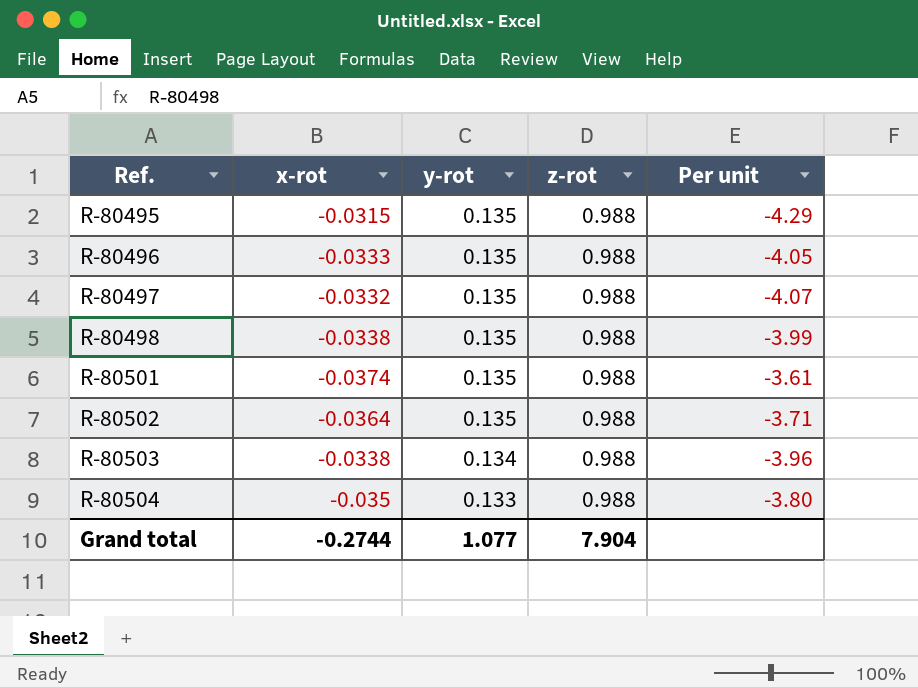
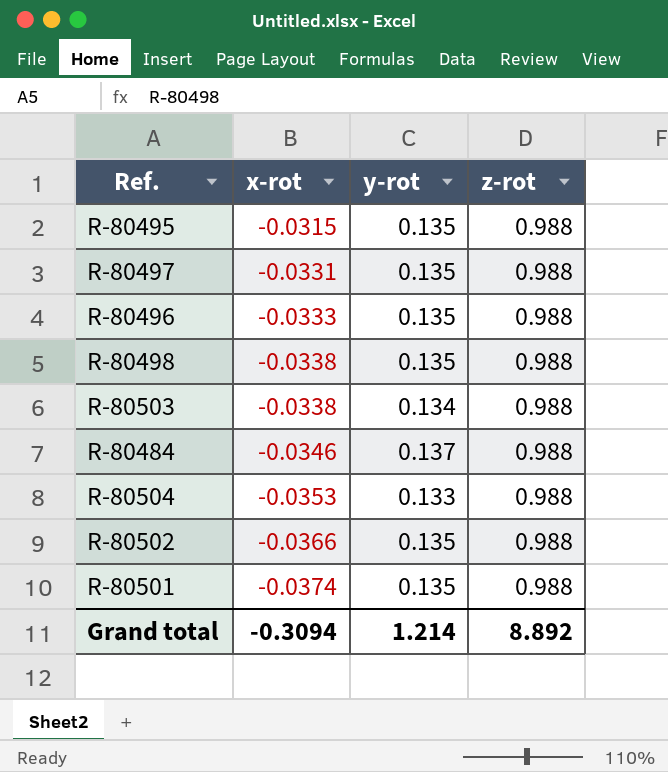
row order: Ref. ascending -> x-rot descending
column Per unit | formula: [y-rot] / [x-rot] -> none
R-80497 | x-rot: -0.0332 -> -0.0331
row R-80484: none -> -0.0346 | 0.137 | 0.988
R-80504 | x-rot: -0.035 -> -0.0353
R-80502 | x-rot: -0.0364 -> -0.0366
Grand total | x-rot: -0.2744 -> -0.3094
Grand total | y-rot: 1.077 -> 1.214
Grand total | z-rot: 7.904 -> 8.892

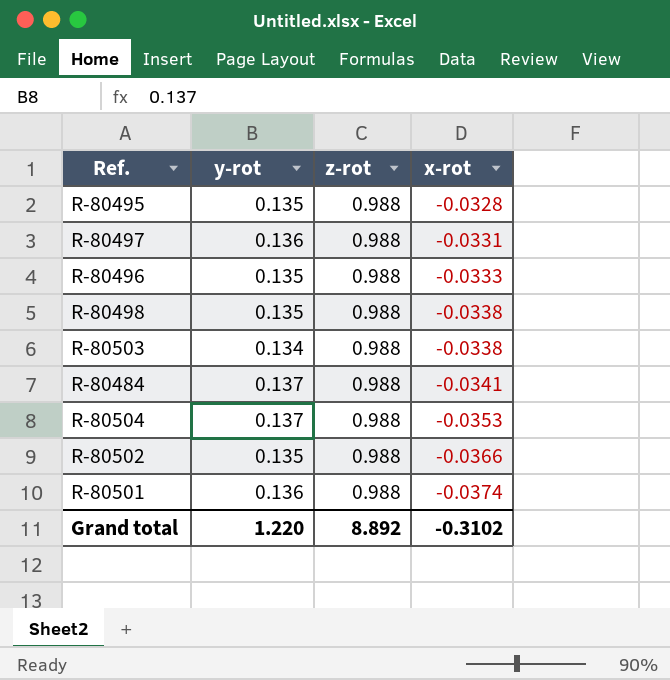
column x-rot | position: 2 -> 4
R-80495 | x-rot: -0.0315 -> -0.0328
R-80497 | y-rot: 0.135 -> 0.136
R-80484 | x-rot: -0.0346 -> -0.0341
R-80504 | y-rot: 0.133 -> 0.137
R-80501 | y-rot: 0.135 -> 0.136
Grand total | y-rot: 1.214 -> 1.220
Grand total | x-rot: -0.3094 -> -0.3102

